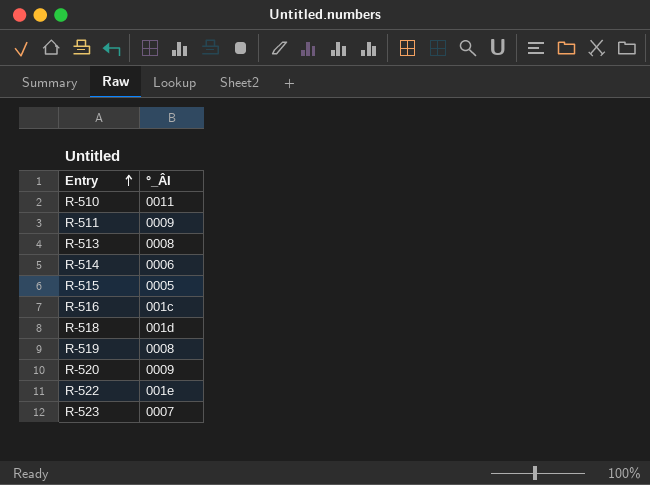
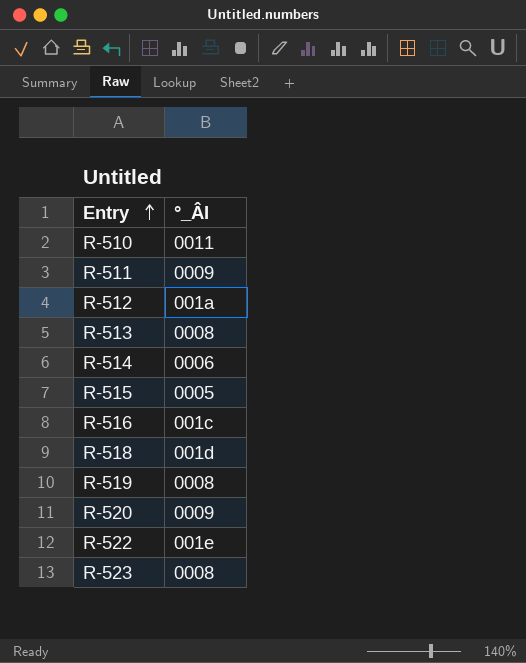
row R-512: none -> 001a
R-523 | °_ÂI: 0007 -> 0008

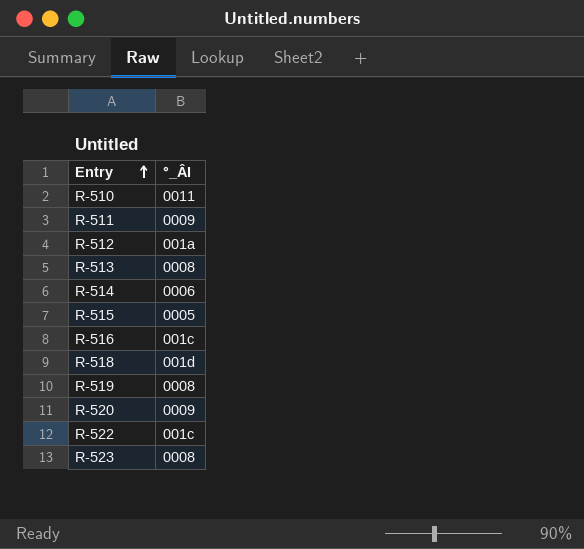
R-522 | °_ÂI: 001e -> 001c

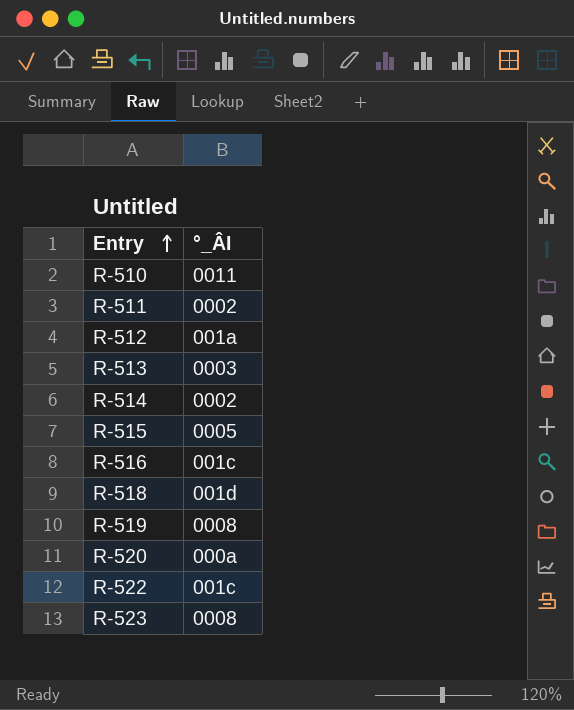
R-511 | °_ÂI: 0009 -> 0002
R-513 | °_ÂI: 0008 -> 0003
R-514 | °_ÂI: 0006 -> 0002
R-520 | °_ÂI: 0009 -> 000a

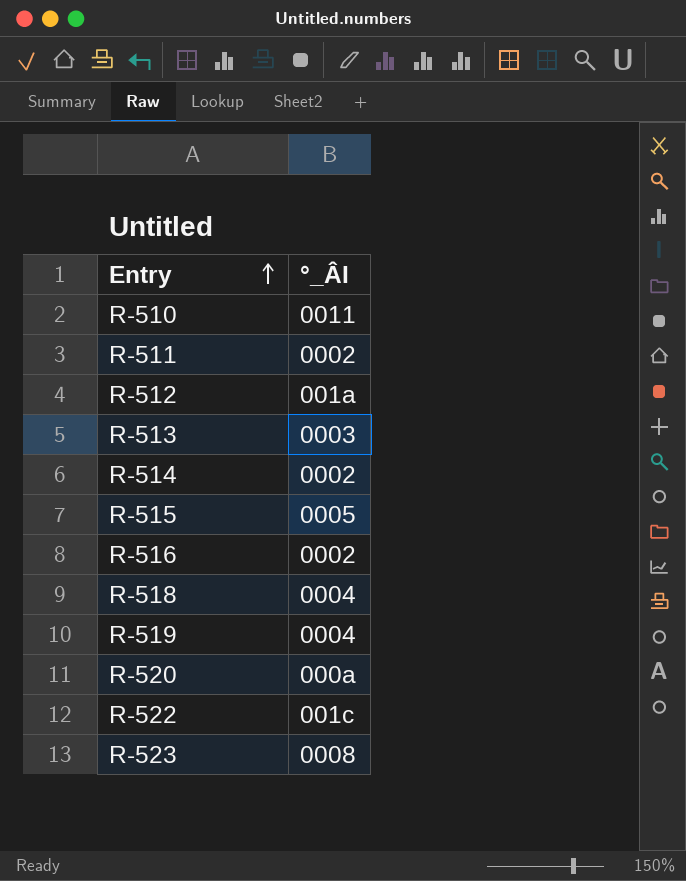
R-516 | °_ÂI: 001c -> 0002
R-518 | °_ÂI: 001d -> 0004
R-519 | °_ÂI: 0008 -> 0004

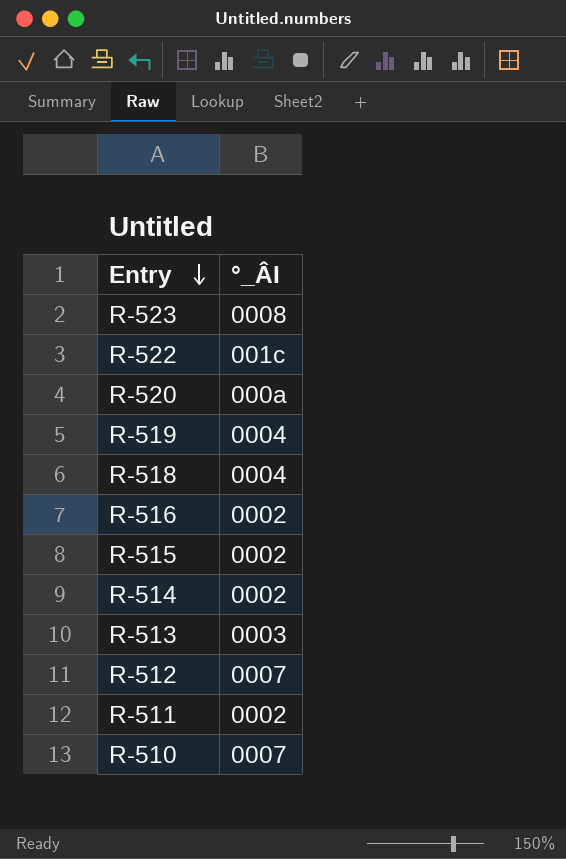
row order: Entry ascending -> Entry descending
R-515 | °_ÂI: 0005 -> 0002
R-512 | °_ÂI: 001a -> 0007
R-510 | °_ÂI: 0011 -> 0007

